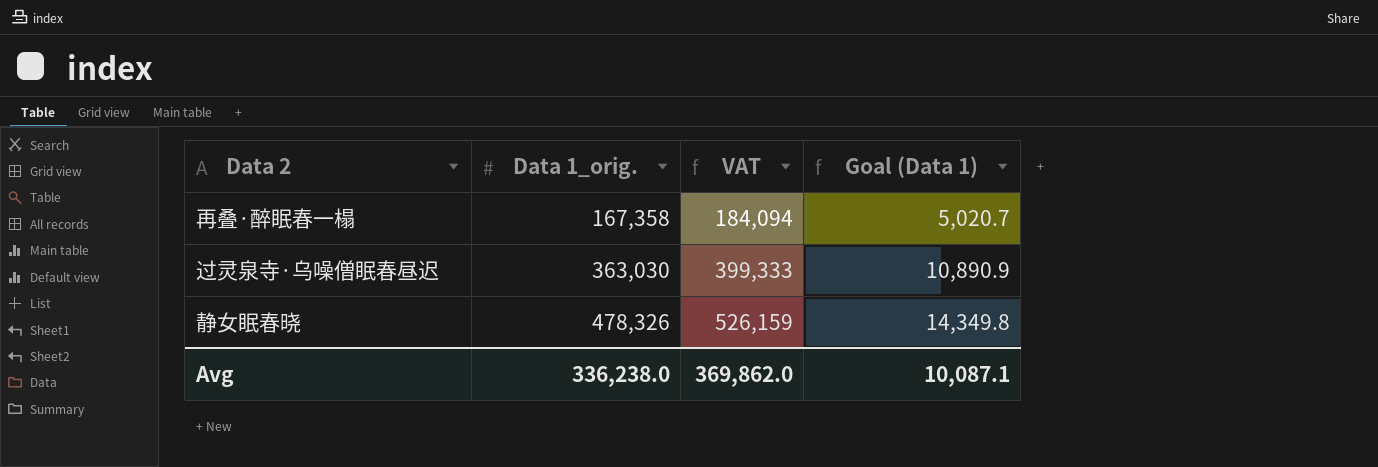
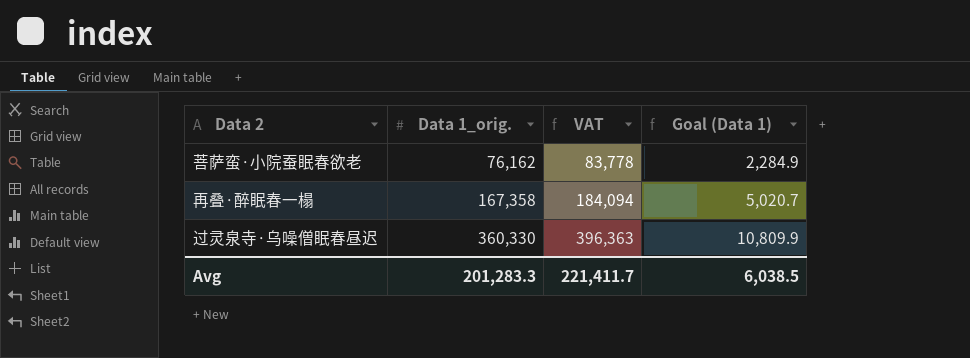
row 静女眠春晓: 478,326 | 526,159 | 14,349.8 -> none
row 菩萨蛮·小院蚕眠春欲老: none -> 76,162 | 83,778 | 2,284.9
过灵泉寺·乌噪僧眠春昼迟 | Data 1_orig.: 363,030 -> 360,330
过灵泉寺·乌噪僧眠春昼迟 | VAT: 399,333 -> 396,363
过灵泉寺·乌噪僧眠春昼迟 | Goal (Data 1): 10,890.9 -> 10,809.9
Avg | Data 1_orig.: 336,238.0 -> 201,283.3
Avg | VAT: 369,862.0 -> 221,411.7
Avg | Goal (Data 1): 10,087.1 -> 6,038.5

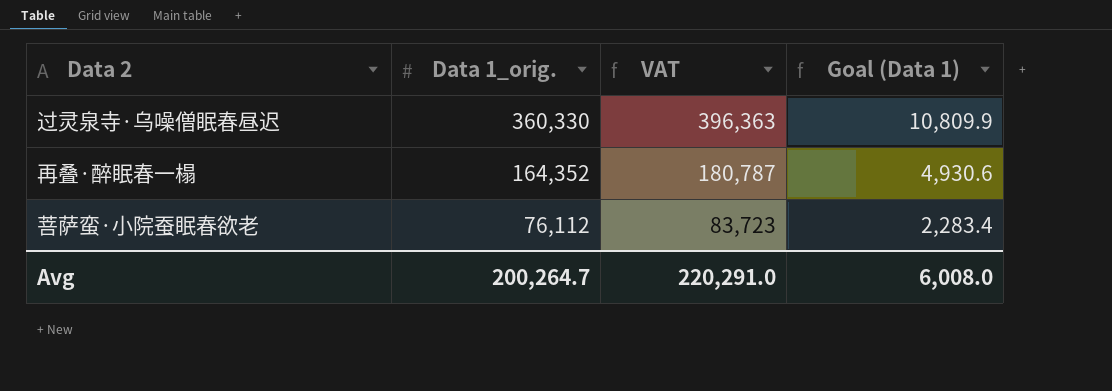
row order: Data 1_orig. ascending -> Data 1_orig. descending
再叠·醉眠春一榻 | Data 1_orig.: 167,358 -> 164,352
再叠·醉眠春一榻 | VAT: 184,094 -> 180,787
再叠·醉眠春一榻 | Goal (Data 1): 5,020.7 -> 4,930.6
菩萨蛮·小院蚕眠春欲老 | Data 1_orig.: 76,162 -> 76,112
菩萨蛮·小院蚕眠春欲老 | VAT: 83,778 -> 83,723
菩萨蛮·小院蚕眠春欲老 | Goal (Data 1): 2,284.9 -> 2,283.4
Avg | Data 1_orig.: 201,283.3 -> 200,264.7
Avg | VAT: 221,411.7 -> 220,291.0
Avg | Goal (Data 1): 6,038.5 -> 6,008.0

